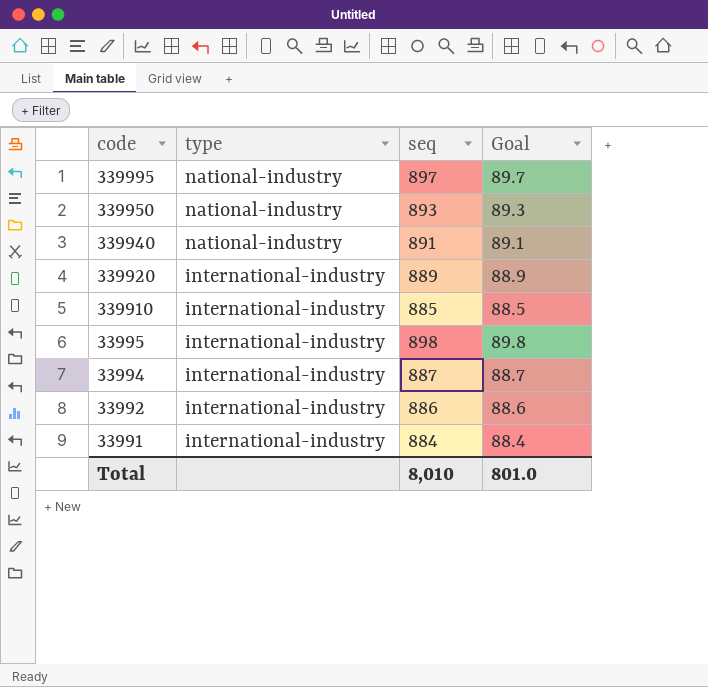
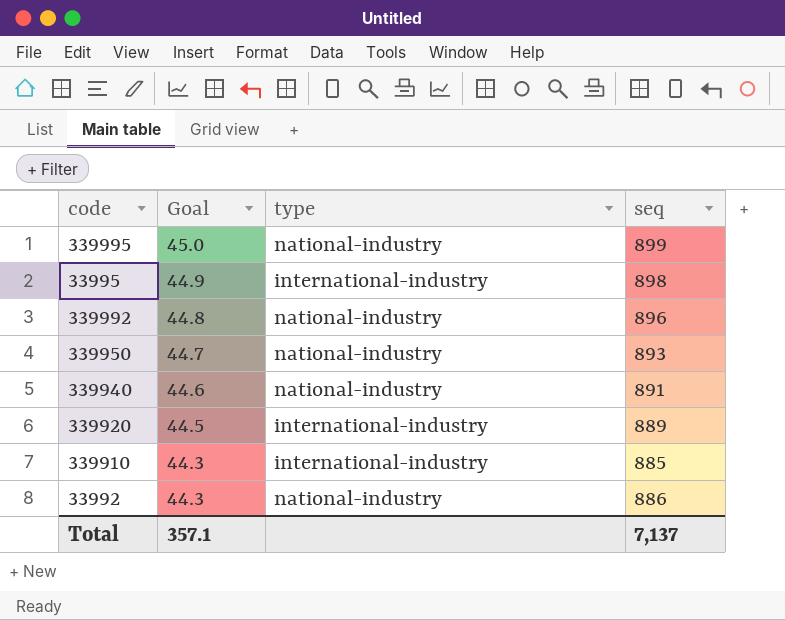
row order: code descending -> Goal descending
column Goal | formula: [seq] * 0.1 -> [seq] * 0.05
column Goal | position: 4 -> 2
row 33994: international-industry | 887 | 88.7 -> none
row 33991: international-industry | 884 | 88.4 -> none
339995 | seq: 897 -> 899
row 339992: none -> 44.8 | national-industry | 896
33992 | type: international-industry -> national-industry
Total | Goal: 801.0 -> 357.1
Total | seq: 8,010 -> 7,137

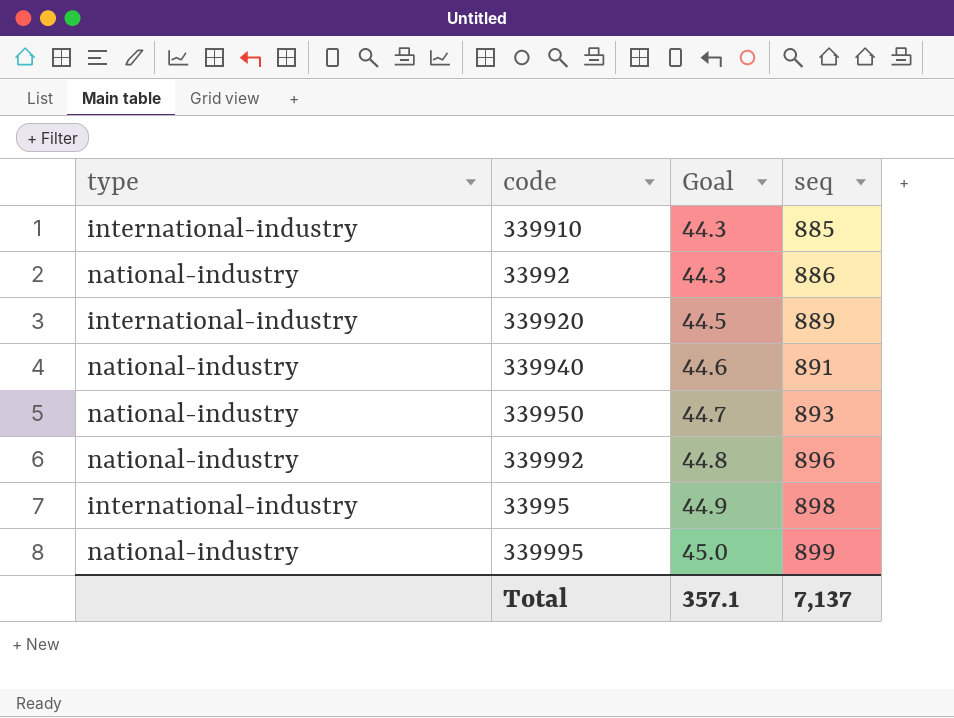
row order: Goal descending -> Goal ascending
column type | position: 3 -> 1

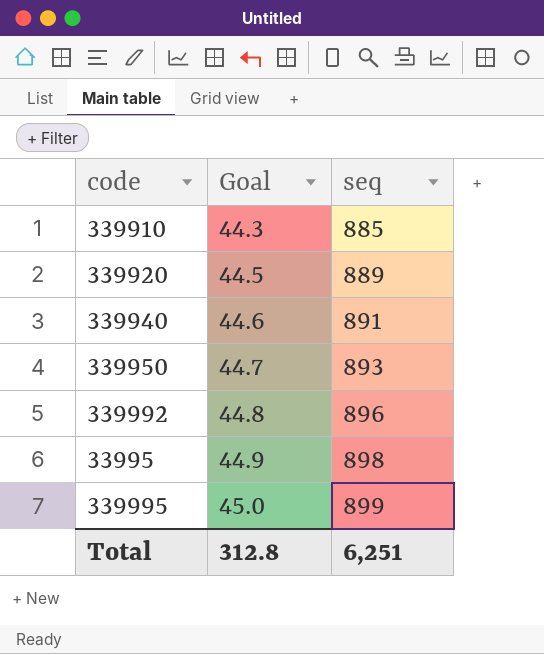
column type | position: 1 -> none
row 33992: national-industry | 44.3 | 886 -> none
Total | Goal: 357.1 -> 312.8
Total | seq: 7,137 -> 6,251

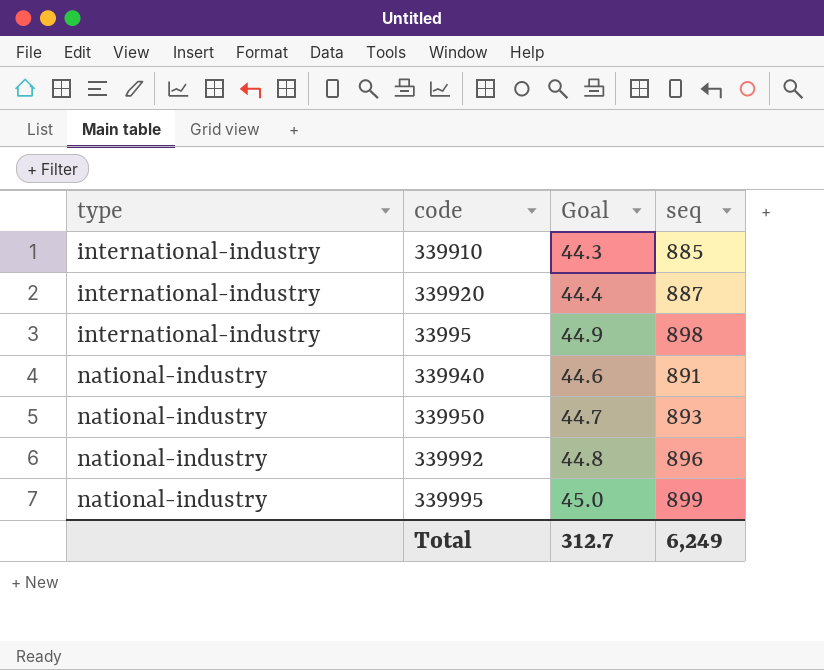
row order: Goal ascending -> type ascending
column type | position: none -> 1
339920 | Goal: 44.5 -> 44.4
339920 | seq: 889 -> 887
Total | Goal: 312.8 -> 312.7
Total | seq: 6,251 -> 6,249

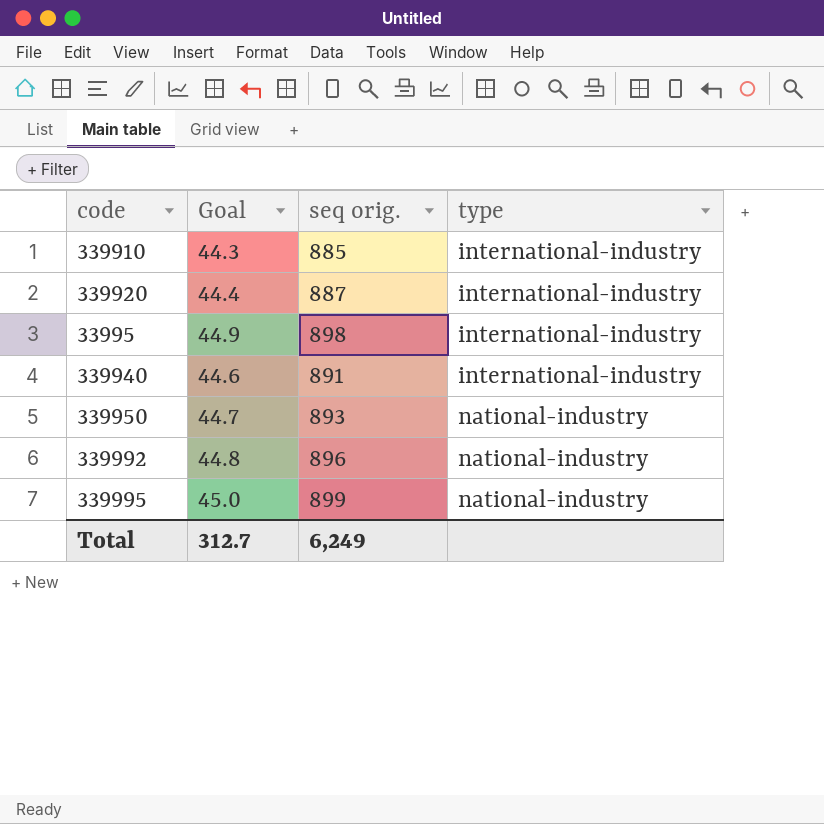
column name: seq -> seq orig.
column type | position: 1 -> 4
339940 | type: national-industry -> international-industry

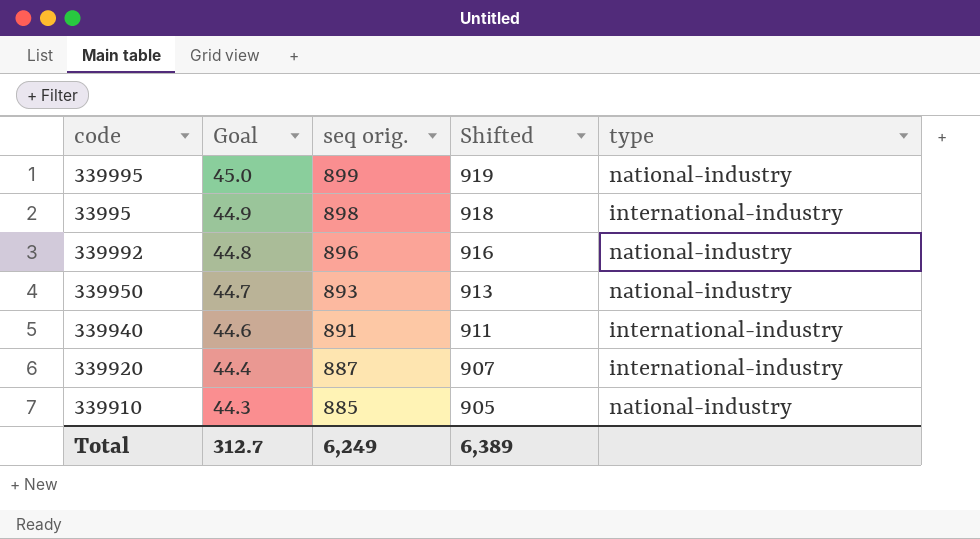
row order: type ascending -> Goal descending
column Shifted | formula: none -> [seq orig.] + 20
339910 | type: international-industry -> national-industry

